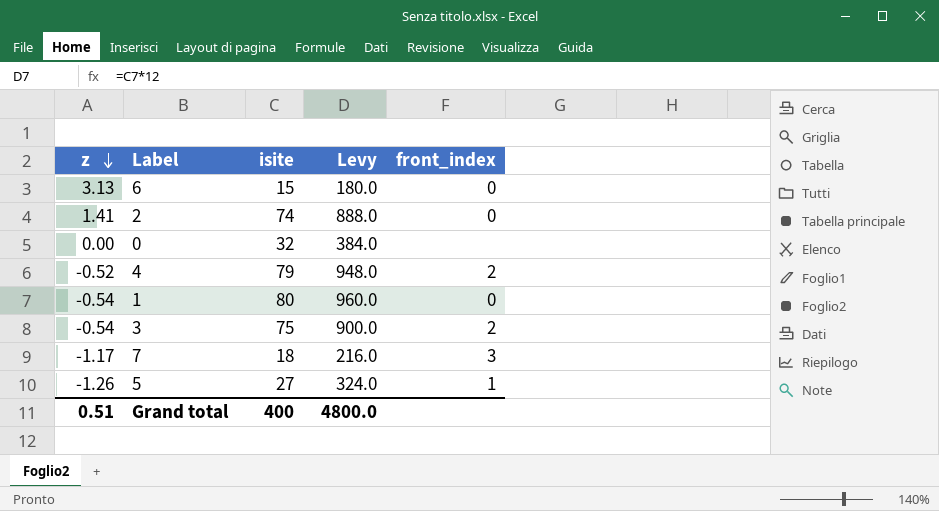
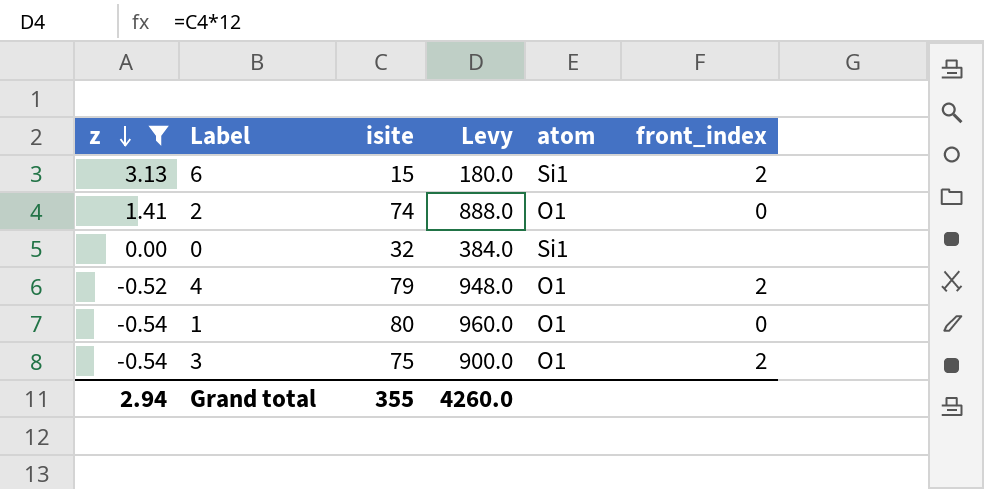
filter: none -> z >= -0.54
column atom | position: none -> 5
6 | front_index: 0 -> 2
Grand total | z: 0.51 -> 2.94
Grand total | isite: 400 -> 355
Grand total | Levy: 4800.0 -> 4260.0

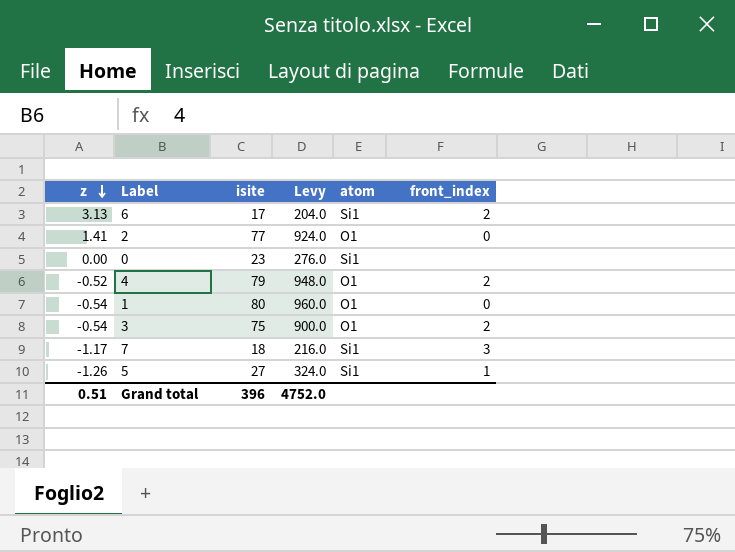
filter: z >= -0.54 -> none
6 | isite: 15 -> 17
6 | Levy: 180.0 -> 204.0
2 | isite: 74 -> 77
2 | Levy: 888.0 -> 924.0
0 | isite: 32 -> 23
0 | Levy: 384.0 -> 276.0
Grand total | z: 2.94 -> 0.51
Grand total | isite: 355 -> 396
Grand total | Levy: 4260.0 -> 4752.0

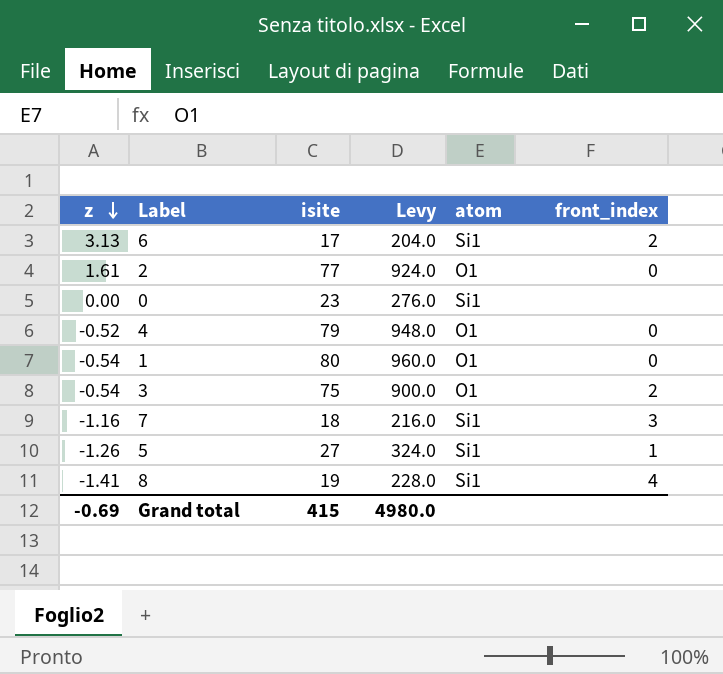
2 | z: 1.41 -> 1.61
4 | front_index: 2 -> 0
7 | z: -1.17 -> -1.16
row 8: none -> -1.41 | 19 | 228.0 | Si1 | 4
Grand total | z: 0.51 -> -0.69
Grand total | isite: 396 -> 415
Grand total | Levy: 4752.0 -> 4980.0

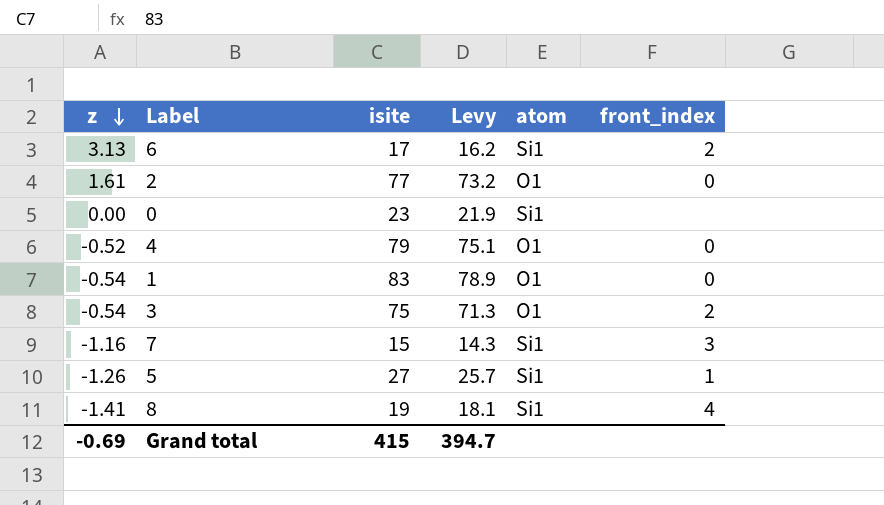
column Levy | formula: [isite] * 12 -> [isite] * 0.95
1 | isite: 80 -> 83
7 | isite: 18 -> 15
Grand total | Levy: 4980.0 -> 394.7

